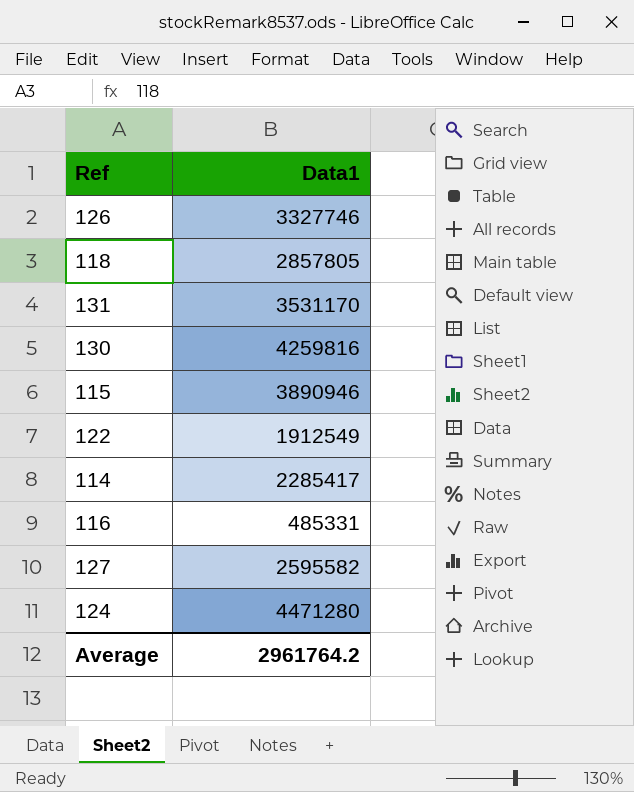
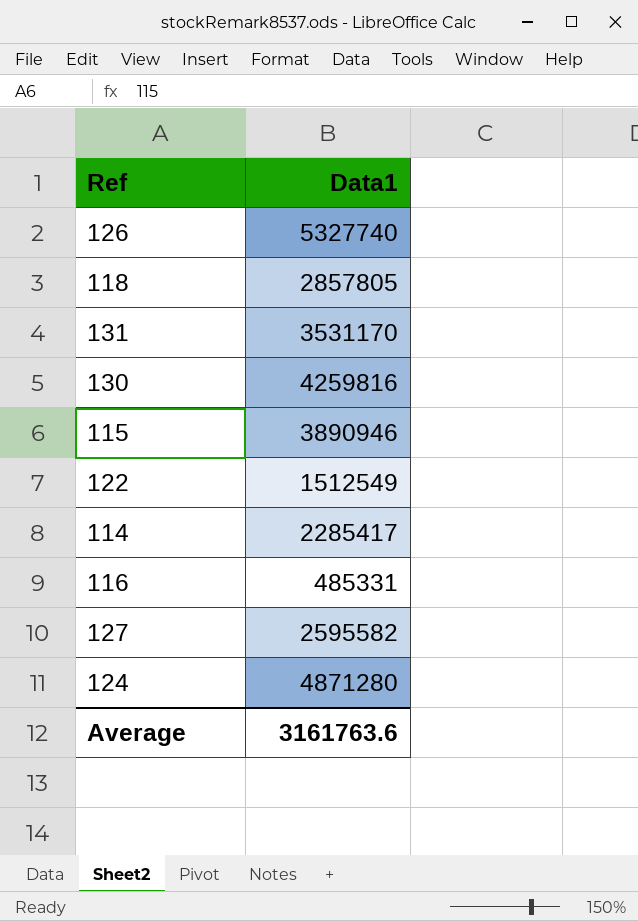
126 | Data1: 3327746 -> 5327740
122 | Data1: 1912549 -> 1512549
124 | Data1: 4471280 -> 4871280
Average | Data1: 2961764.2 -> 3161763.6

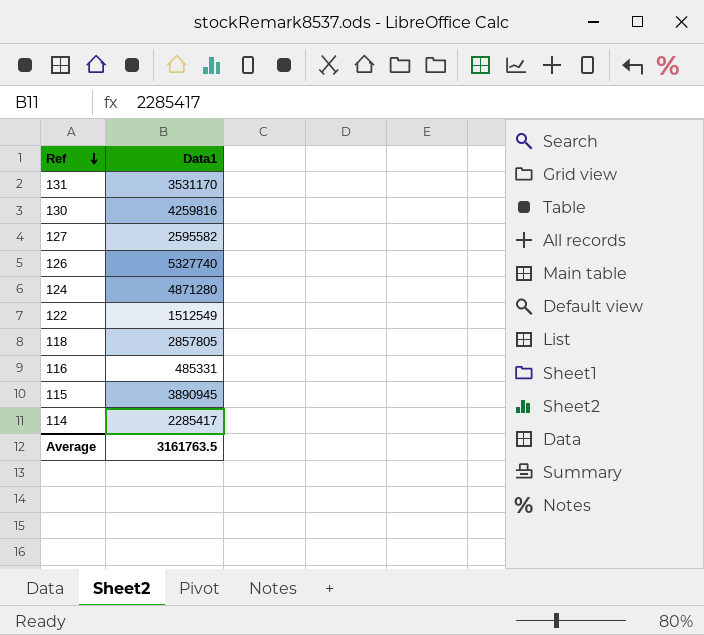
row order: none -> Ref descending
115 | Data1: 3890946 -> 3890945
Average | Data1: 3161763.6 -> 3161763.5

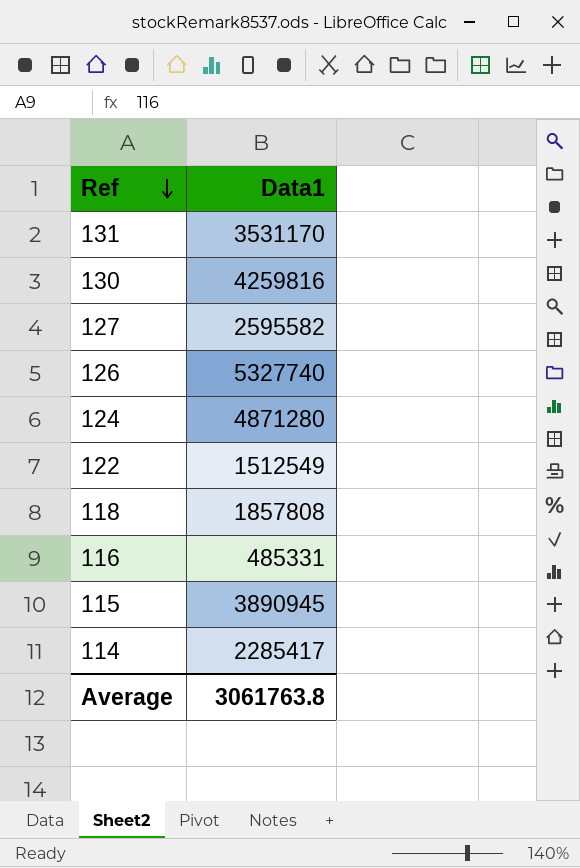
118 | Data1: 2857805 -> 1857808
Average | Data1: 3161763.5 -> 3061763.8

